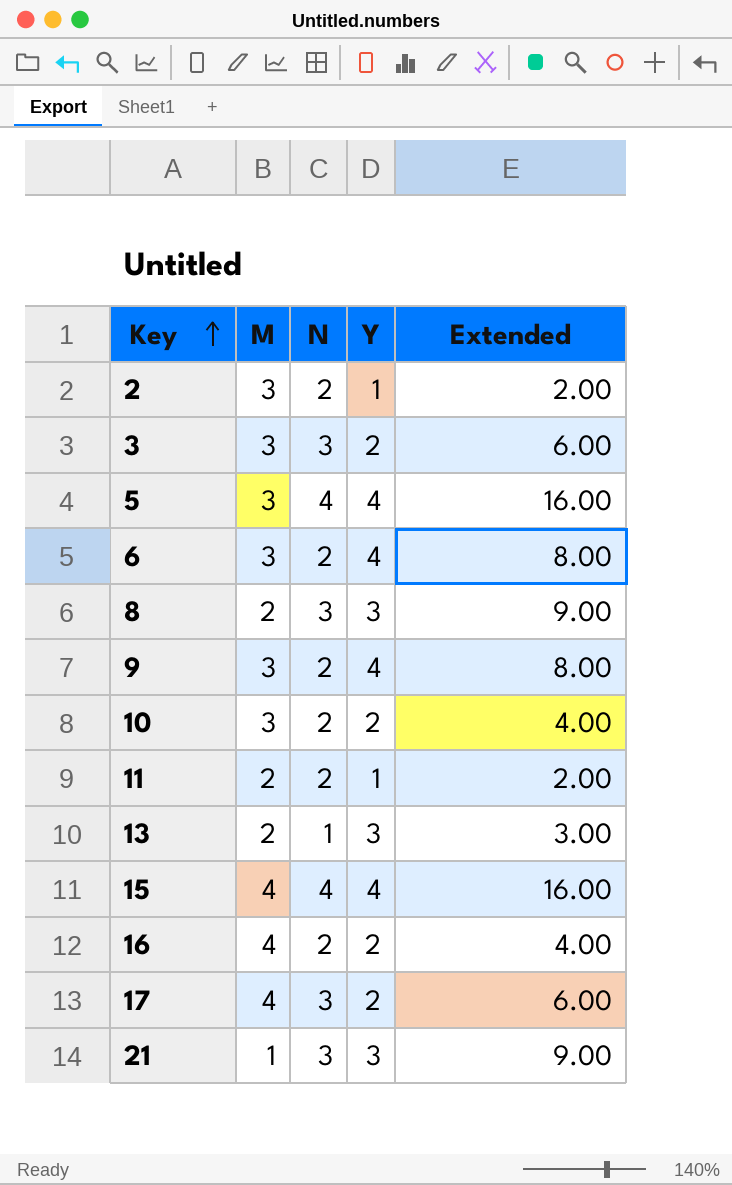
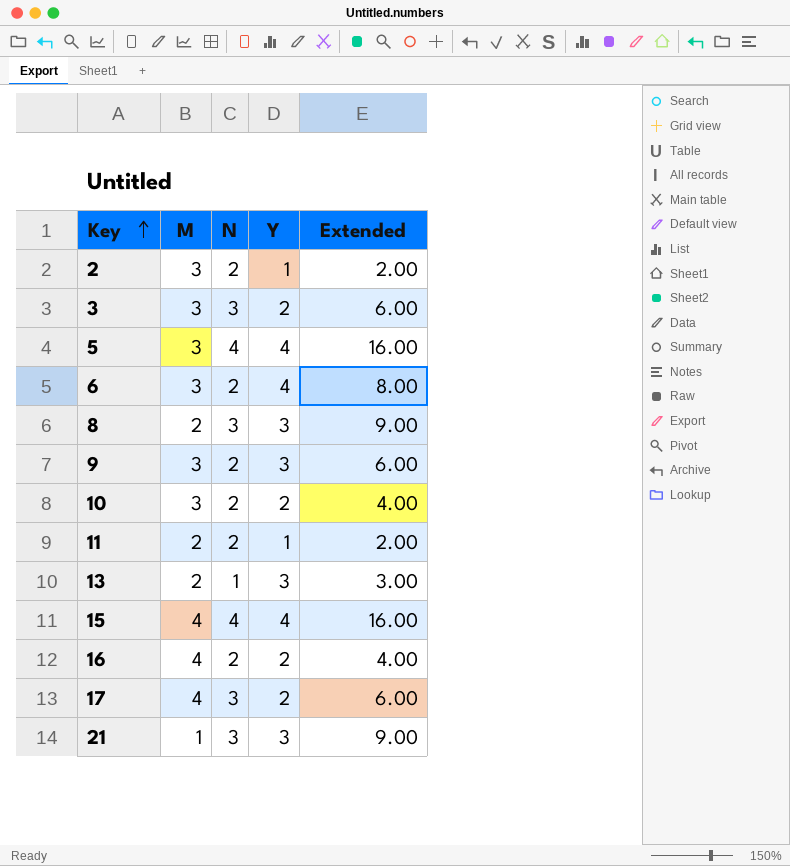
9 | Y: 4 -> 3
9 | Extended: 8.00 -> 6.00

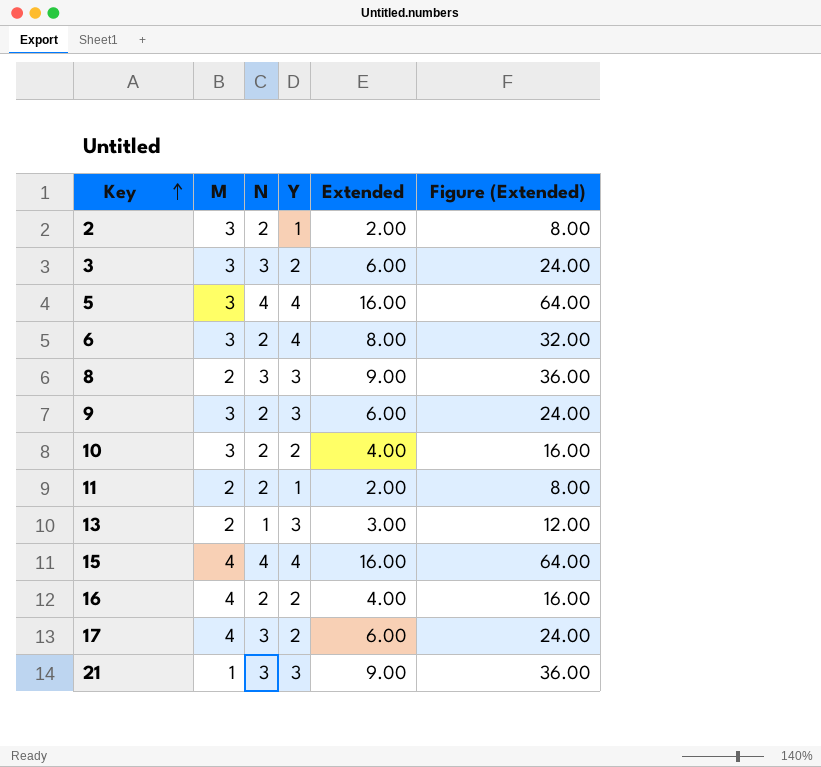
column Figure (Extended) | formula: none -> [Extended] * 4

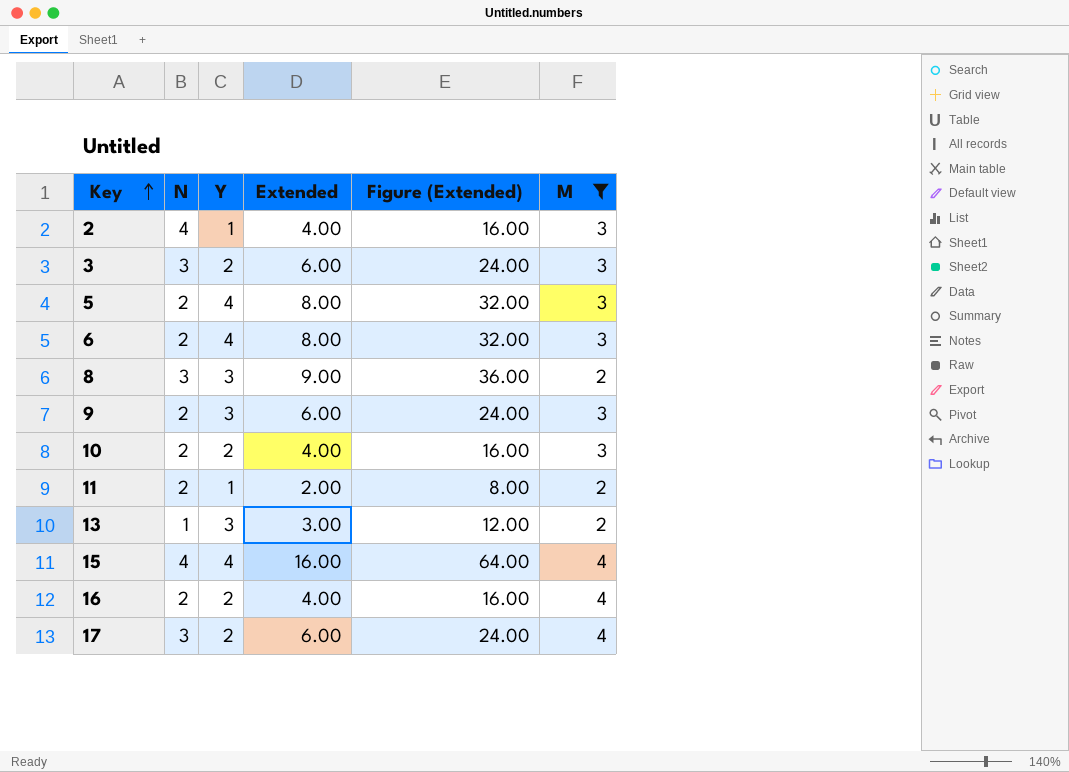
filter: none -> M != 1
column M | position: 2 -> 6
2 | N: 2 -> 4
2 | Extended: 2.00 -> 4.00
2 | Figure (Extended): 8.00 -> 16.00
5 | N: 4 -> 2
5 | Extended: 16.00 -> 8.00
5 | Figure (Extended): 64.00 -> 32.00

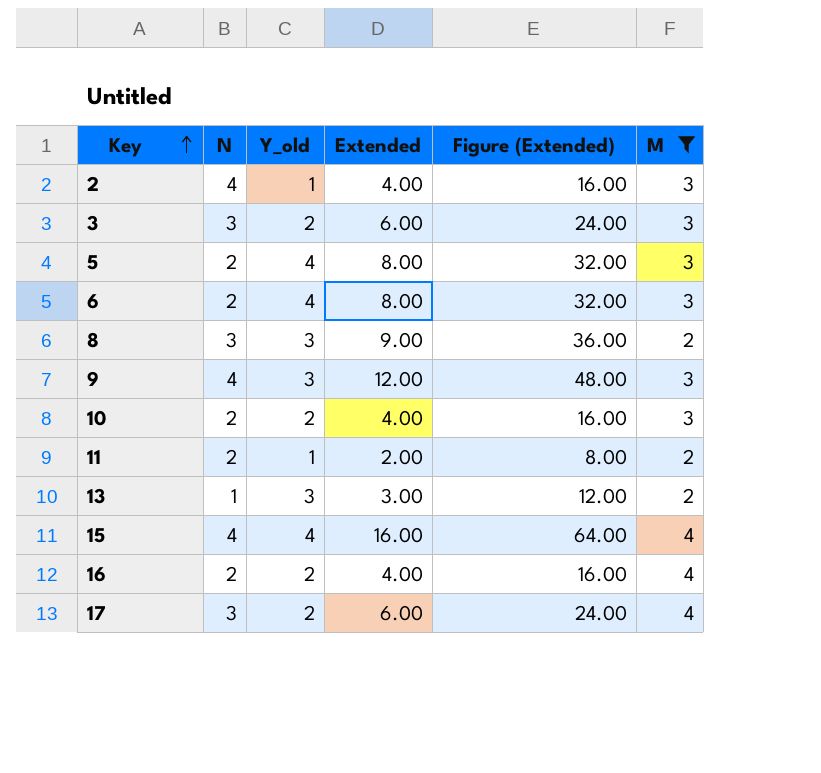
column name: Y -> Y_old
9 | N: 2 -> 4
9 | Extended: 6.00 -> 12.00
9 | Figure (Extended): 24.00 -> 48.00

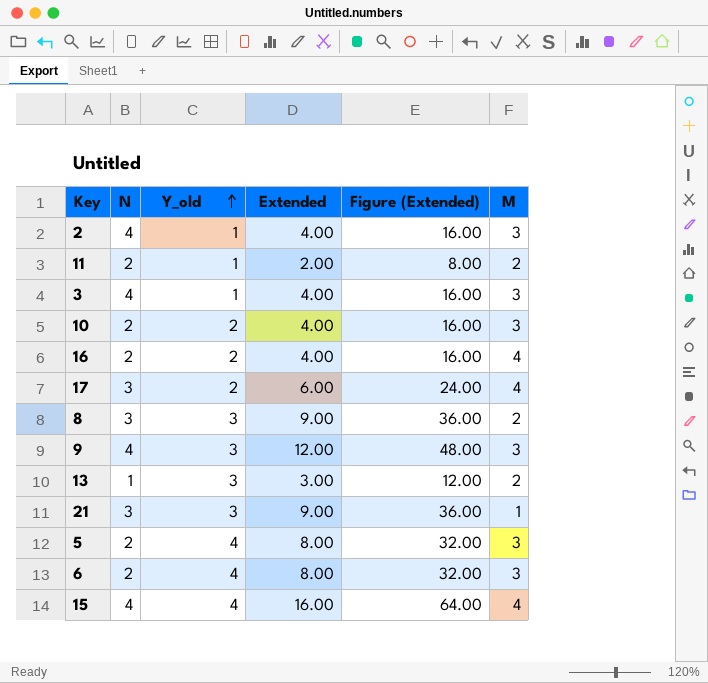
filter: M != 1 -> none
row order: Key ascending -> Y_old ascending
3 | N: 3 -> 4
3 | Y_old: 2 -> 1
3 | Extended: 6.00 -> 4.00
3 | Figure (Extended): 24.00 -> 16.00

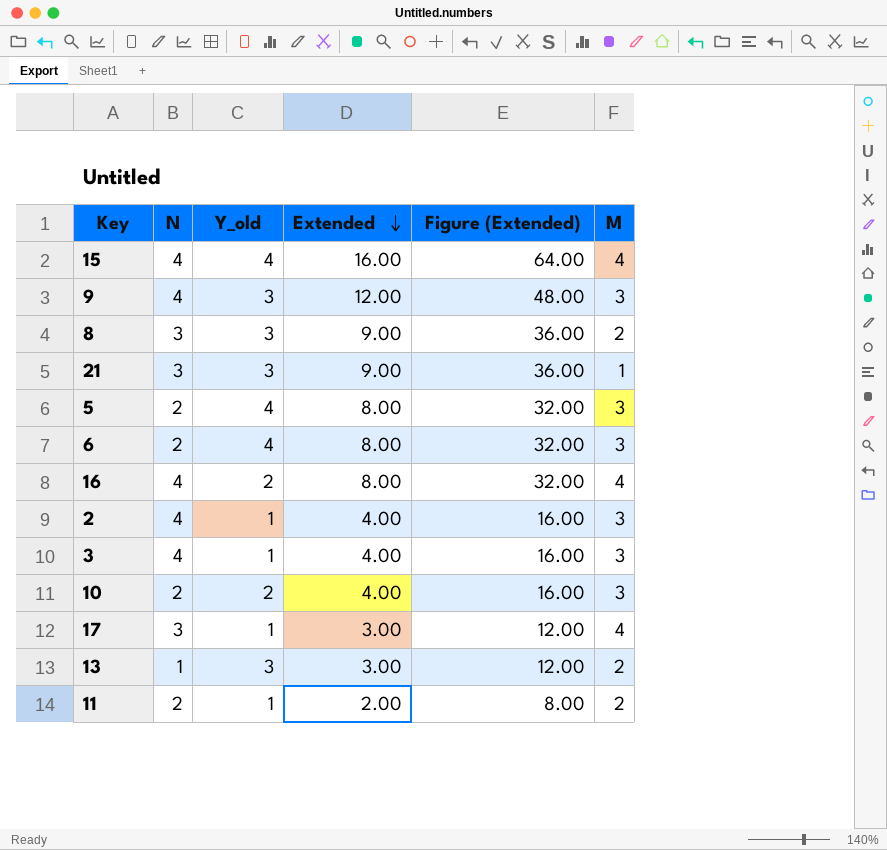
row order: Y_old ascending -> Extended descending
16 | N: 2 -> 4
16 | Extended: 4.00 -> 8.00
16 | Figure (Extended): 16.00 -> 32.00
17 | Y_old: 2 -> 1
17 | Extended: 6.00 -> 3.00
17 | Figure (Extended): 24.00 -> 12.00

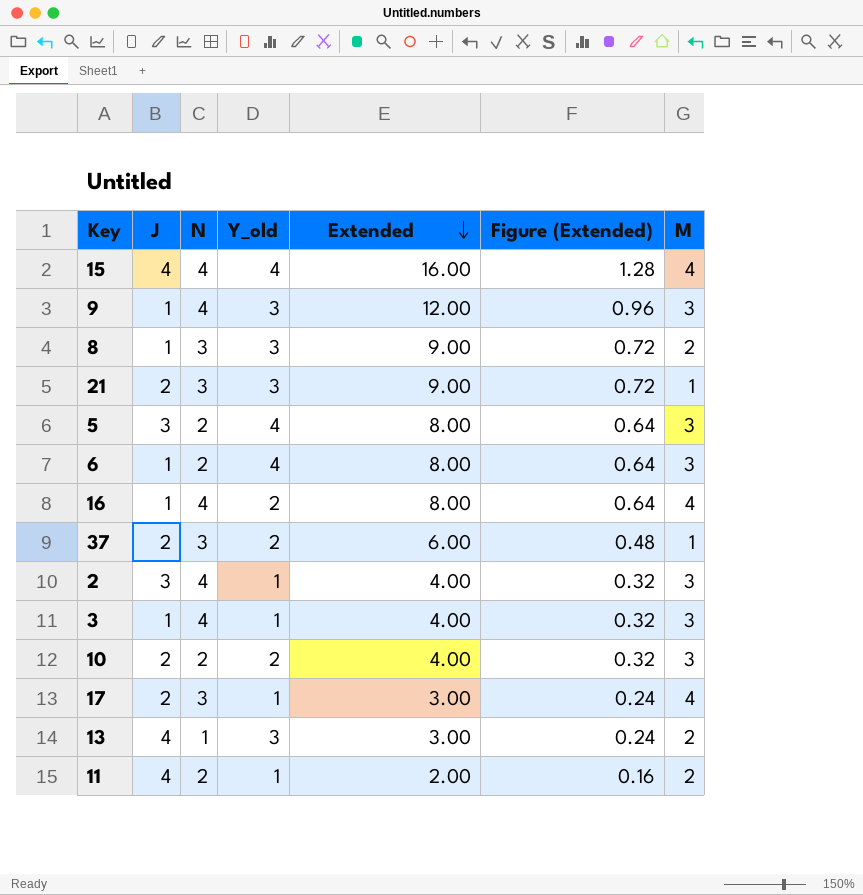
column J | position: none -> 2
column Figure (Extended) | formula: [Extended] * 4 -> [Extended] * 0.08
row 37: none -> 2 | 3 | 2 | 6.00 | 0.48 | 1

